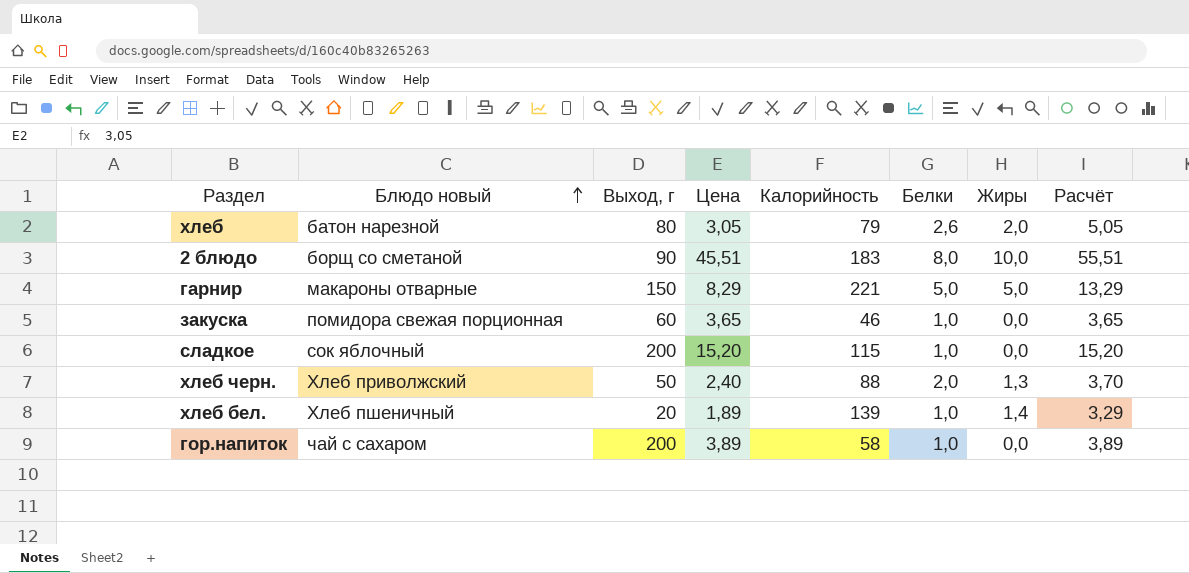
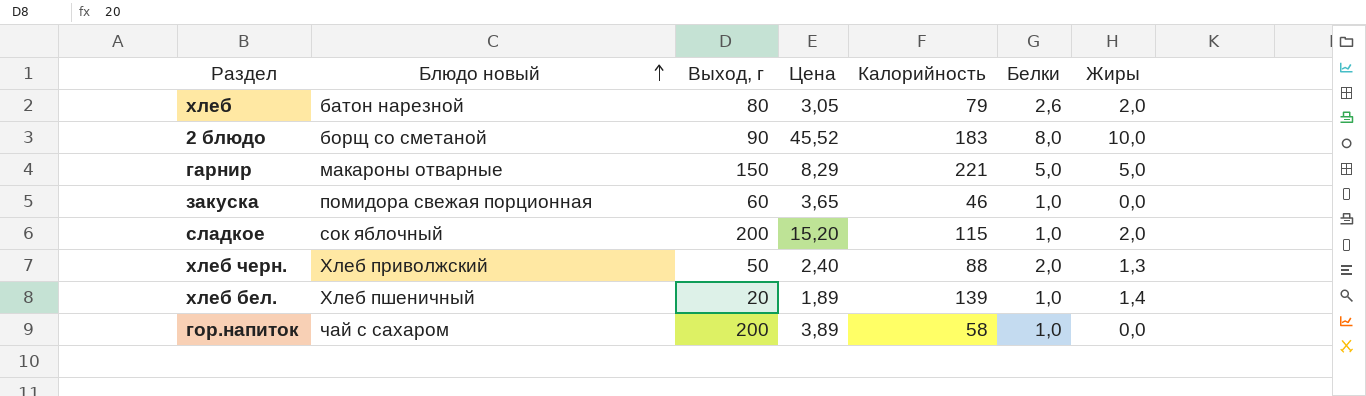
column Расчёт | formula: [Цена] + [Жиры] -> none
2 блюдо | Цена: 45,51 -> 45,52
сладкое | Жиры: 0,0 -> 2,0

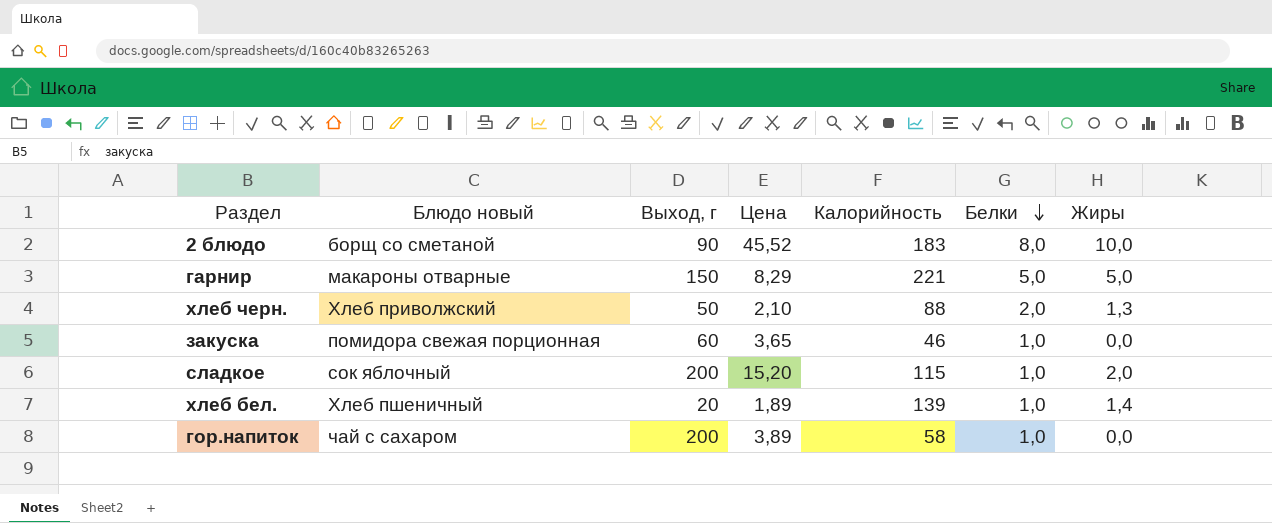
row order: Блюдо новый ascending -> Белки descending
row хлеб: батон нарезной | 80 | 3,05 | 79 | 2,6 | 2,0 -> none
хлеб черн. | Цена: 2,40 -> 2,10

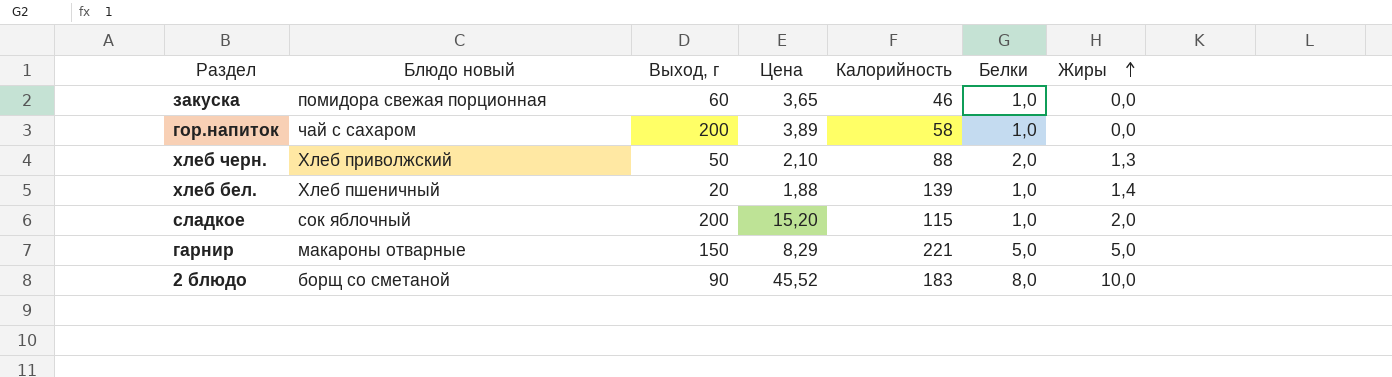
row order: Белки descending -> Жиры ascending
хлеб бел. | Цена: 1,89 -> 1,88

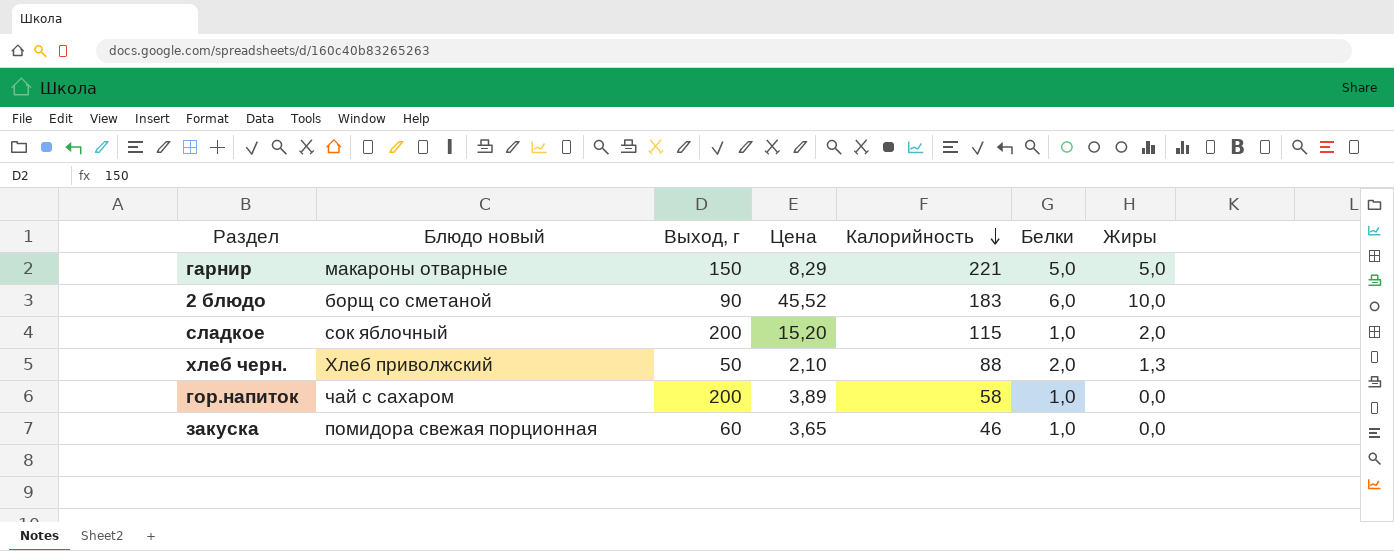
row order: Жиры ascending -> Калорийность descending
row хлеб бел.: Хлеб пшеничный | 20 | 1,88 | 139 | 1,0 | 1,4 -> none
2 блюдо | Белки: 8,0 -> 6,0

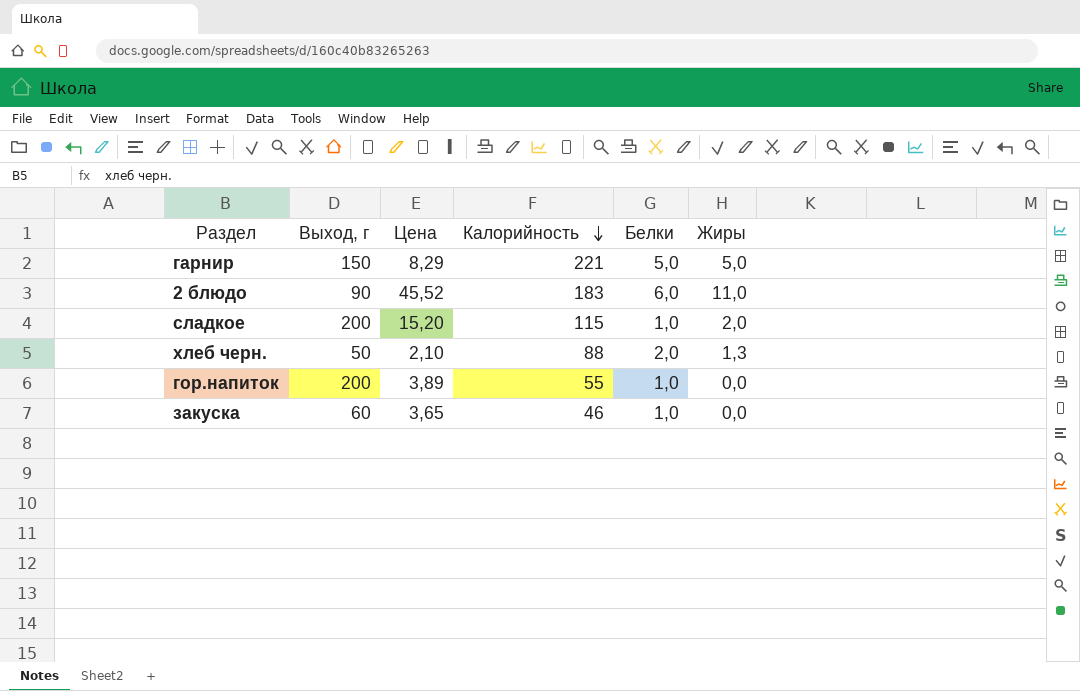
column Блюдо новый | position: 2 -> none
2 блюдо | Жиры: 10,0 -> 11,0
гор.напиток | Калорийность: 58 -> 55

